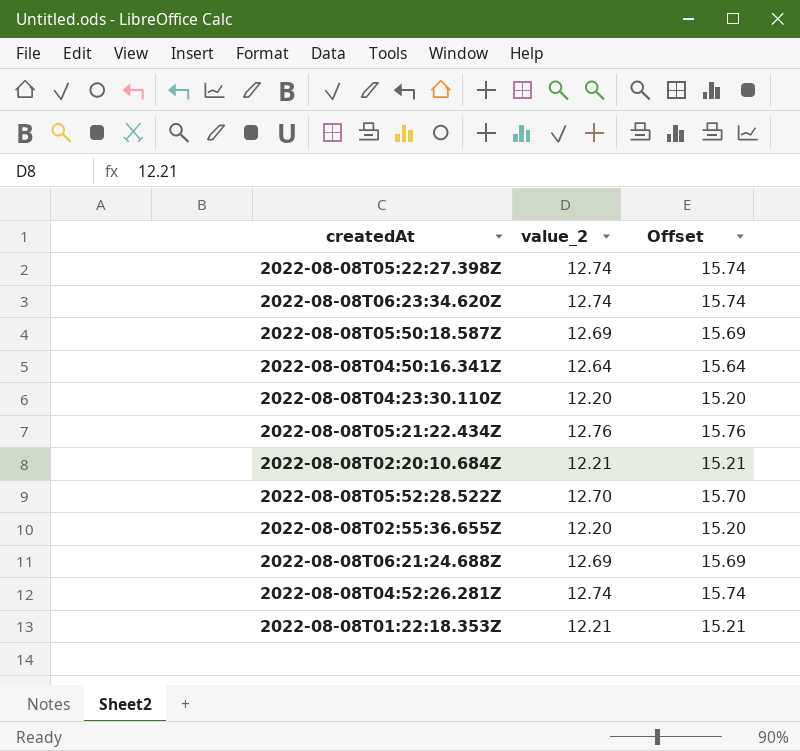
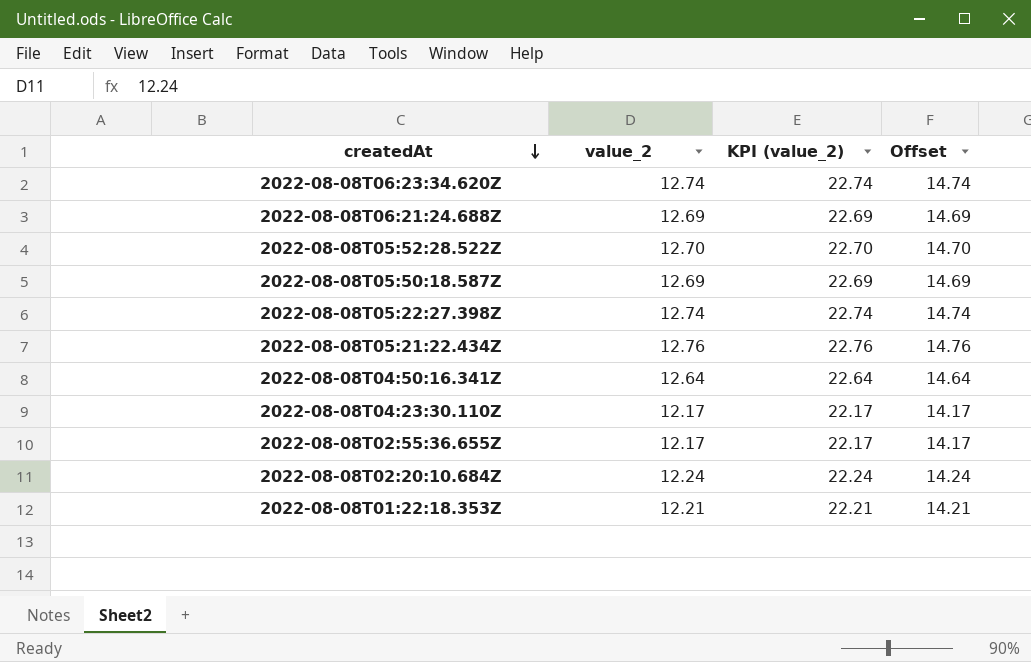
row order: none -> createdAt descending
column KPI (value_2) | formula: none -> [value_2] + 10
column Offset | formula: [value_2] + 3 -> [value_2] + 2
row 2022-08-08T04:52:26.281Z: 12.74 | 15.74 -> none
2022-08-08T04:23:30.110Z | value_2: 12.20 -> 12.17
2022-08-08T02:55:36.655Z | value_2: 12.20 -> 12.17
2022-08-08T02:20:10.684Z | value_2: 12.21 -> 12.24

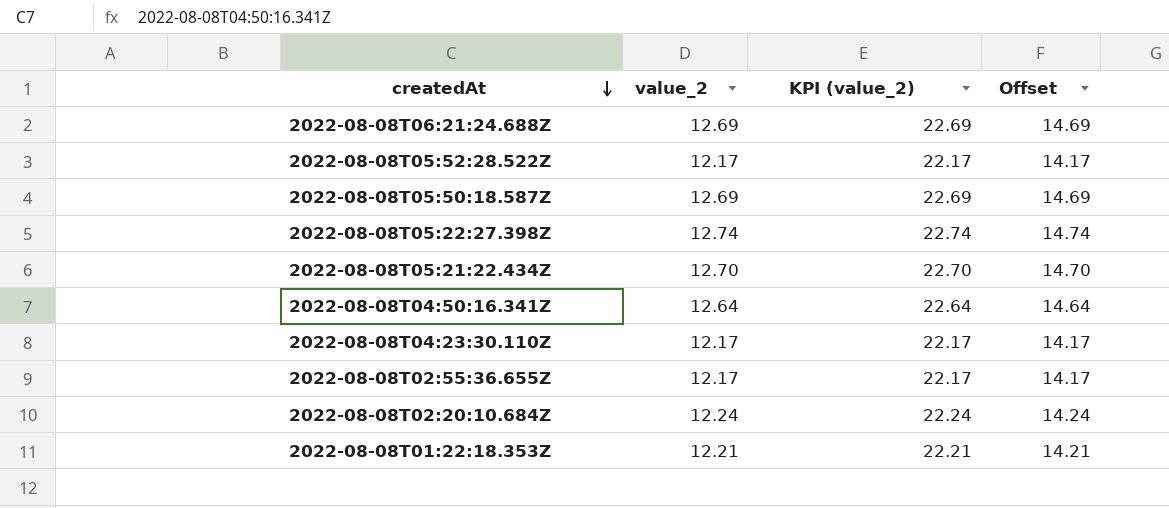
row 2022-08-08T06:23:34.620Z: 12.74 | 22.74 | 14.74 -> none
2022-08-08T05:52:28.522Z | value_2: 12.70 -> 12.17
2022-08-08T05:52:28.522Z | KPI (value_2): 22.70 -> 22.17
2022-08-08T05:52:28.522Z | Offset: 14.70 -> 14.17
2022-08-08T05:21:22.434Z | value_2: 12.76 -> 12.70
2022-08-08T05:21:22.434Z | KPI (value_2): 22.76 -> 22.70
2022-08-08T05:21:22.434Z | Offset: 14.76 -> 14.70

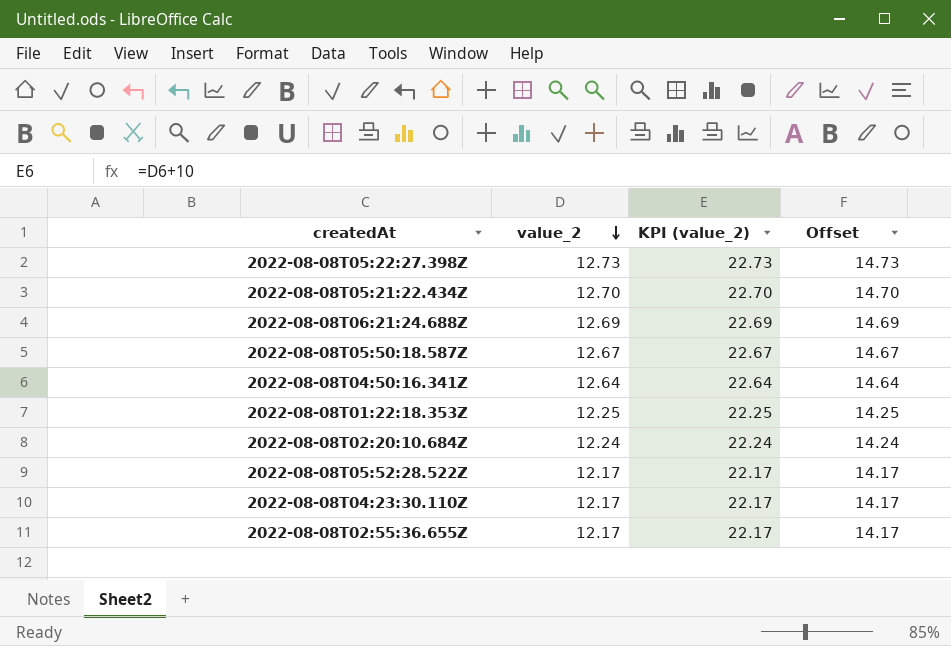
row order: createdAt descending -> value_2 descending
2022-08-08T05:22:27.398Z | value_2: 12.74 -> 12.73
2022-08-08T05:22:27.398Z | KPI (value_2): 22.74 -> 22.73
2022-08-08T05:22:27.398Z | Offset: 14.74 -> 14.73
2022-08-08T05:50:18.587Z | value_2: 12.69 -> 12.67
2022-08-08T05:50:18.587Z | KPI (value_2): 22.69 -> 22.67
2022-08-08T05:50:18.587Z | Offset: 14.69 -> 14.67
2022-08-08T01:22:18.353Z | value_2: 12.21 -> 12.25
2022-08-08T01:22:18.353Z | KPI (value_2): 22.21 -> 22.25
2022-08-08T01:22:18.353Z | Offset: 14.21 -> 14.25

